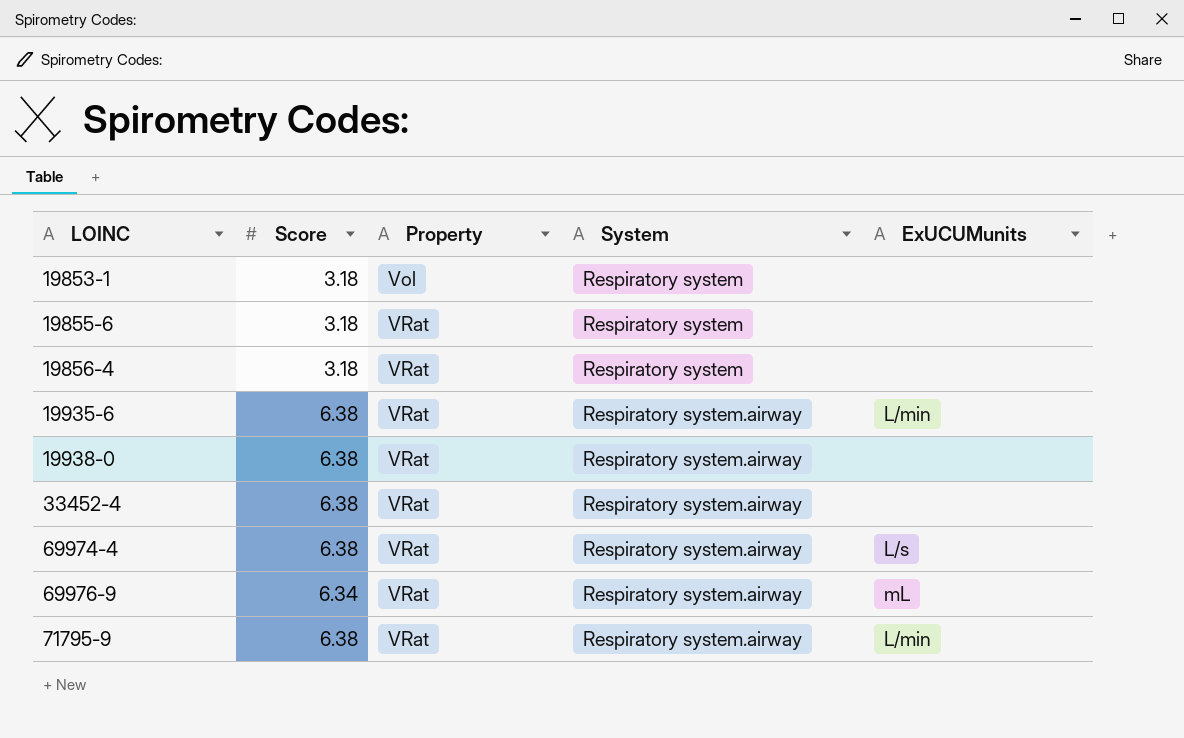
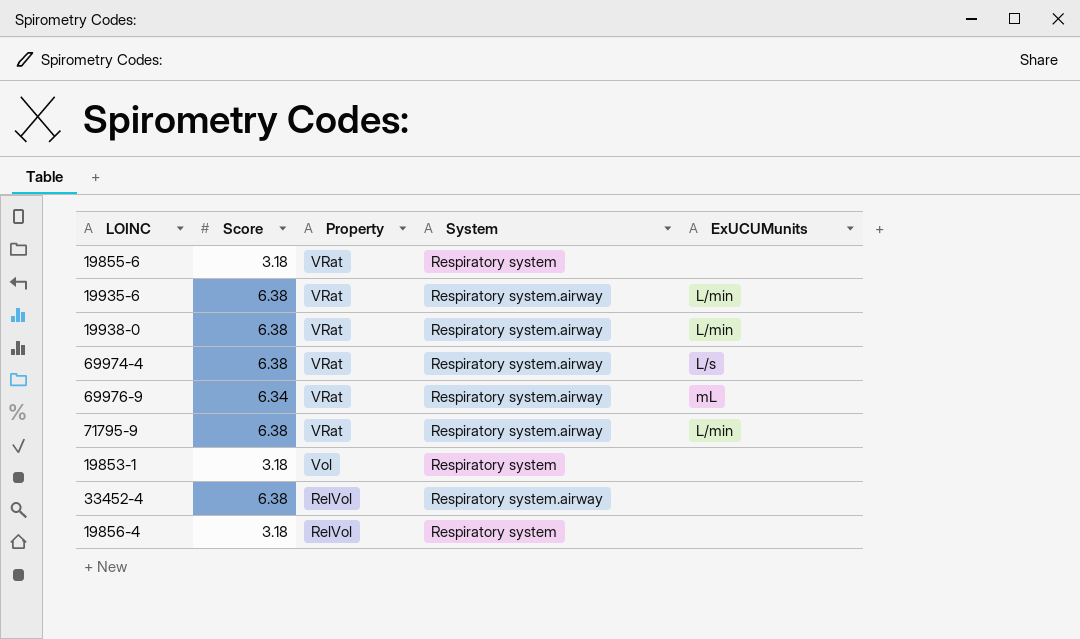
row order: LOINC ascending -> Property descending
19938-0 | ExUCUMunits: none -> L/min
33452-4 | Property: VRat -> RelVol
19856-4 | Property: VRat -> RelVol

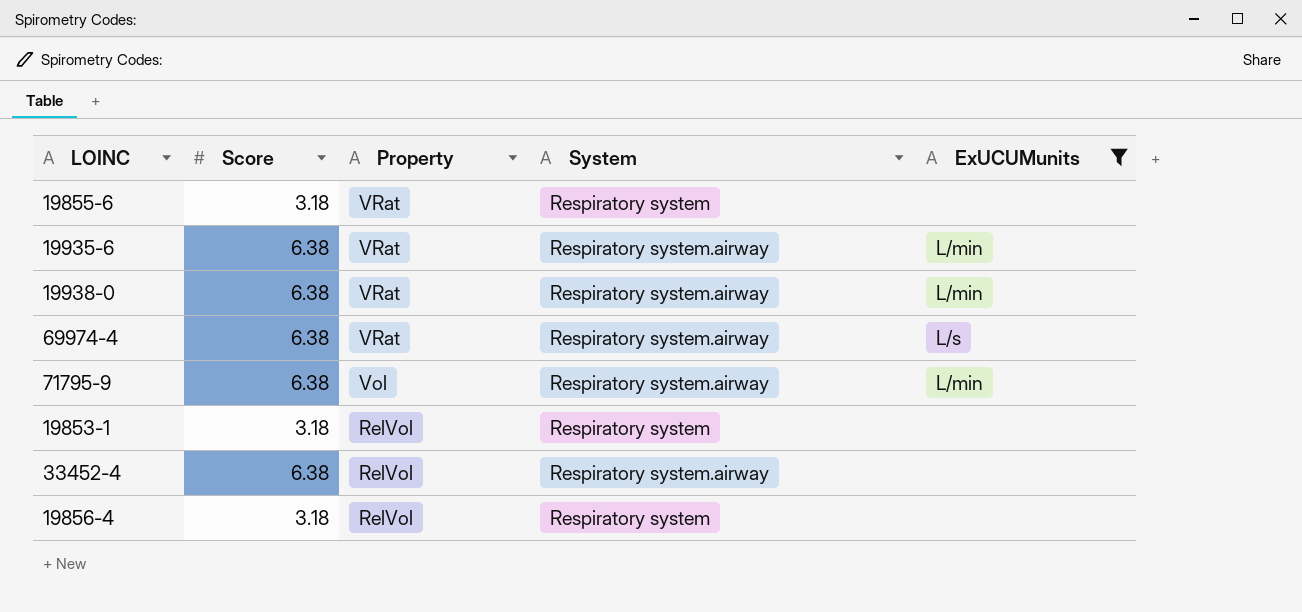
filter: none -> ExUCUMunits != mL
71795-9 | Property: VRat -> Vol
19853-1 | Property: Vol -> RelVol

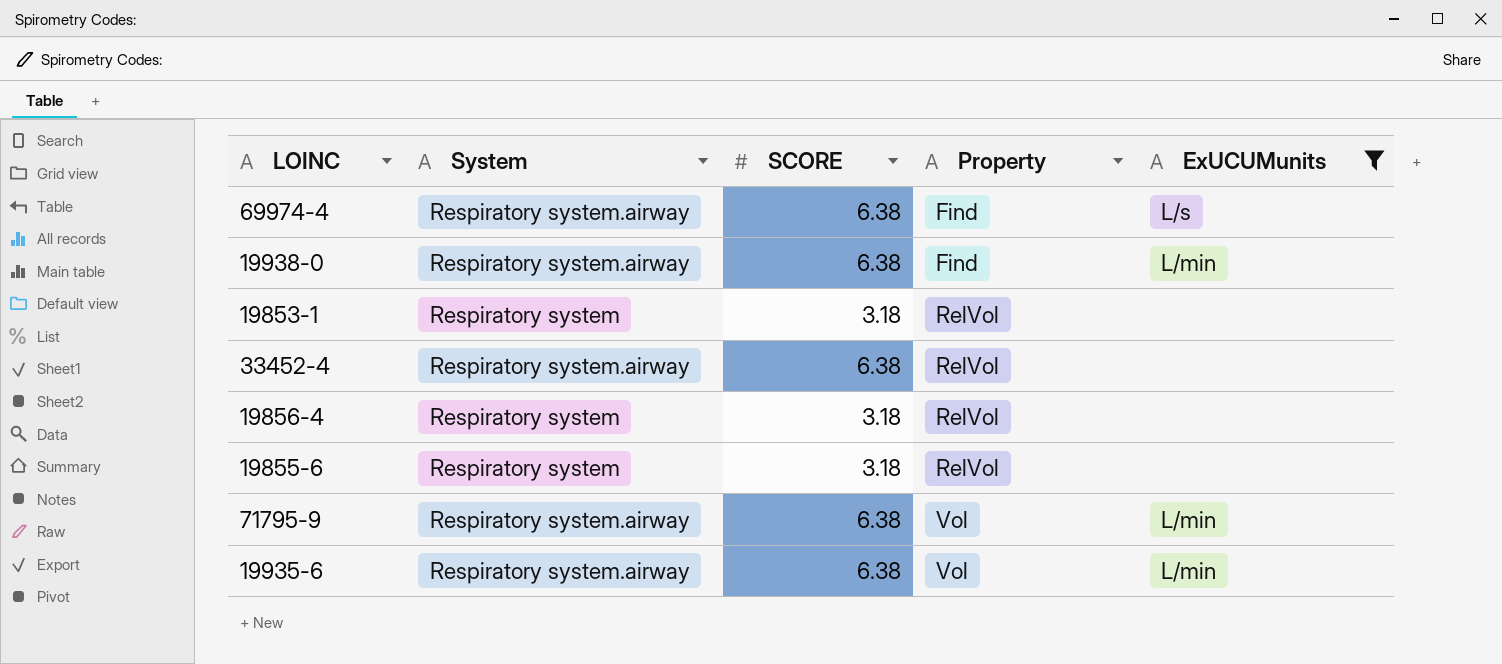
row order: Property descending -> Property ascending
column System | position: 4 -> 2
column name: Score -> SCORE
69974-4 | Property: VRat -> Find
19938-0 | Property: VRat -> Find
19855-6 | Property: VRat -> RelVol
19935-6 | Property: VRat -> Vol

